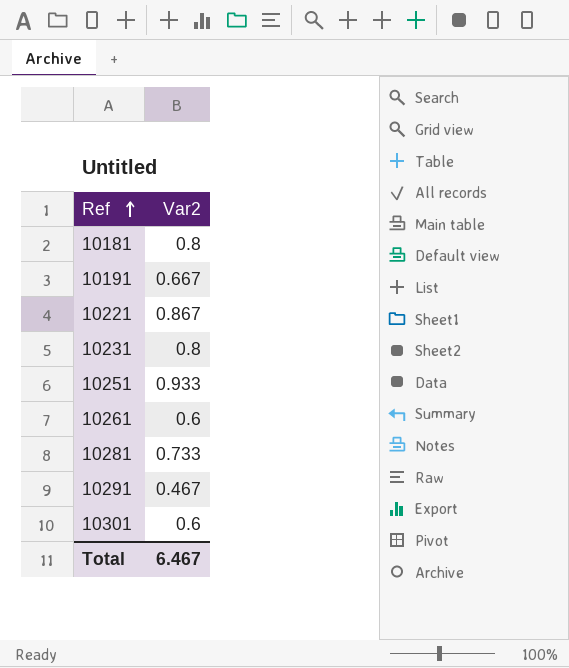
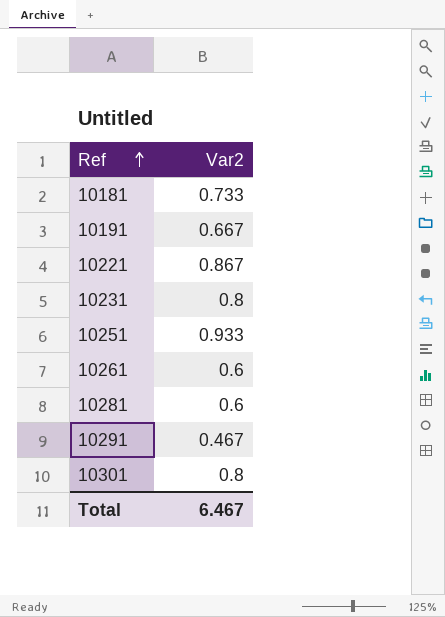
10181 | Var2: 0.8 -> 0.733
10281 | Var2: 0.733 -> 0.6
10301 | Var2: 0.6 -> 0.8

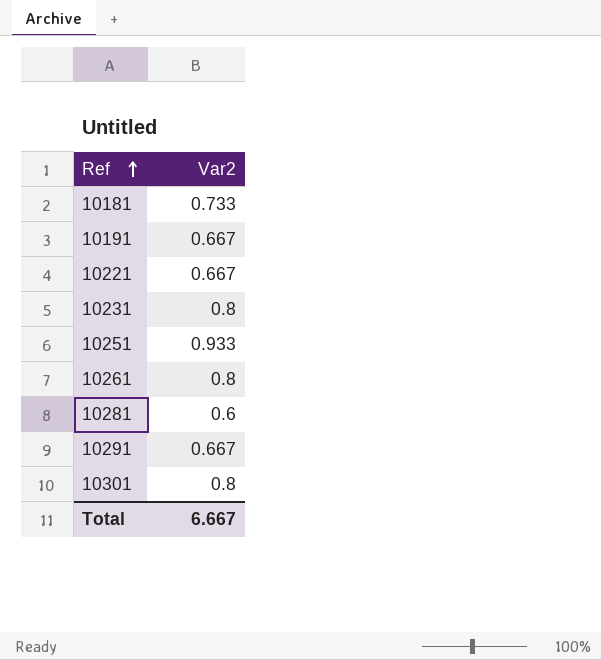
10221 | Var2: 0.867 -> 0.667
10261 | Var2: 0.6 -> 0.8
10291 | Var2: 0.467 -> 0.667
Total | Var2: 6.467 -> 6.667

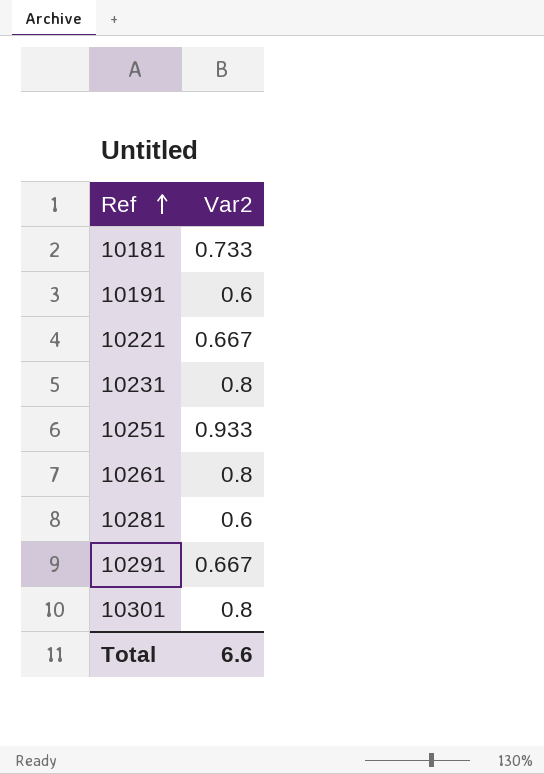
10191 | Var2: 0.667 -> 0.6
Total | Var2: 6.667 -> 6.6

